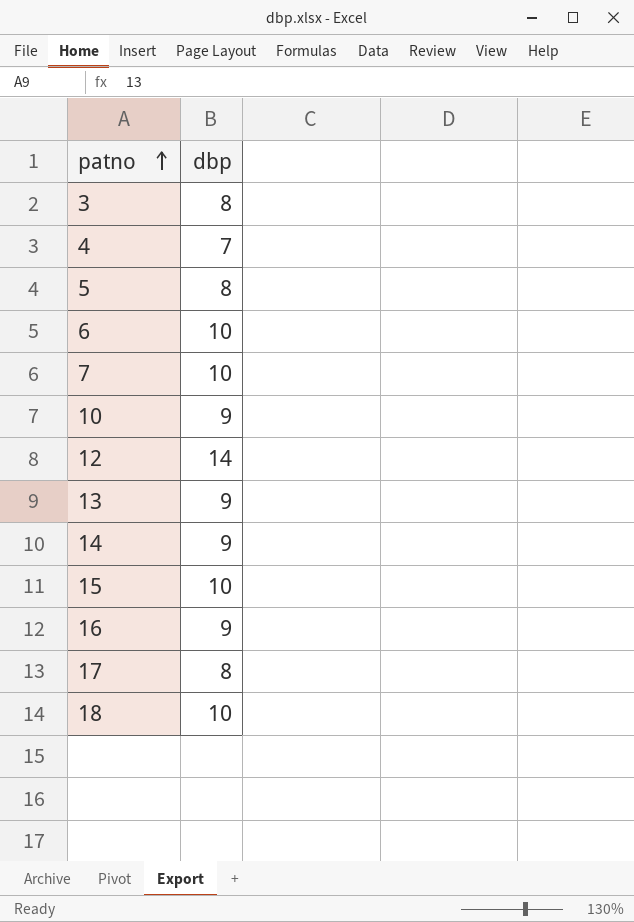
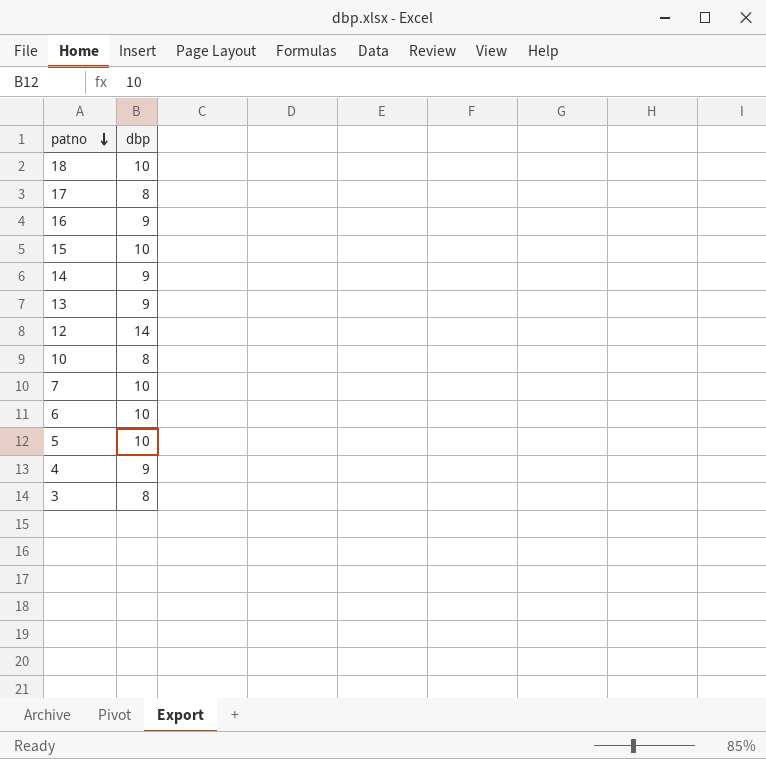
row order: patno ascending -> patno descending
10 | dbp: 9 -> 8
5 | dbp: 8 -> 10
4 | dbp: 7 -> 9

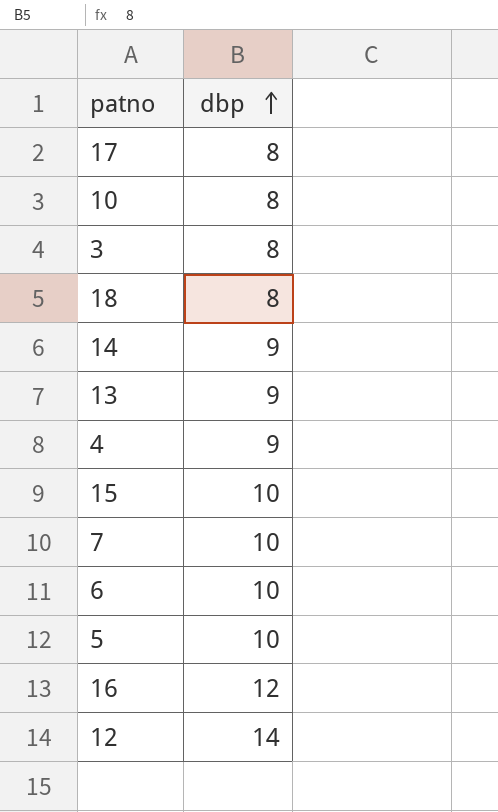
row order: patno descending -> dbp ascending
18 | dbp: 10 -> 8
16 | dbp: 9 -> 12

